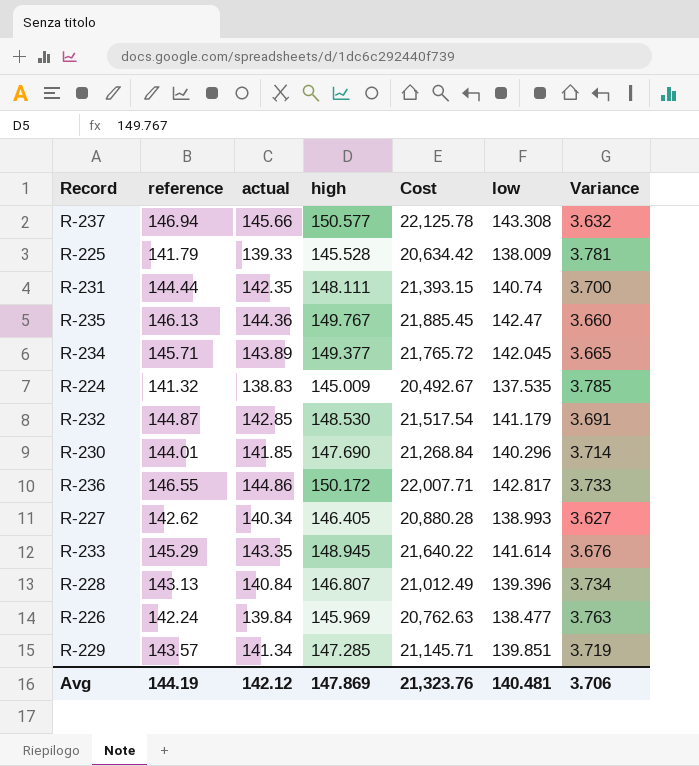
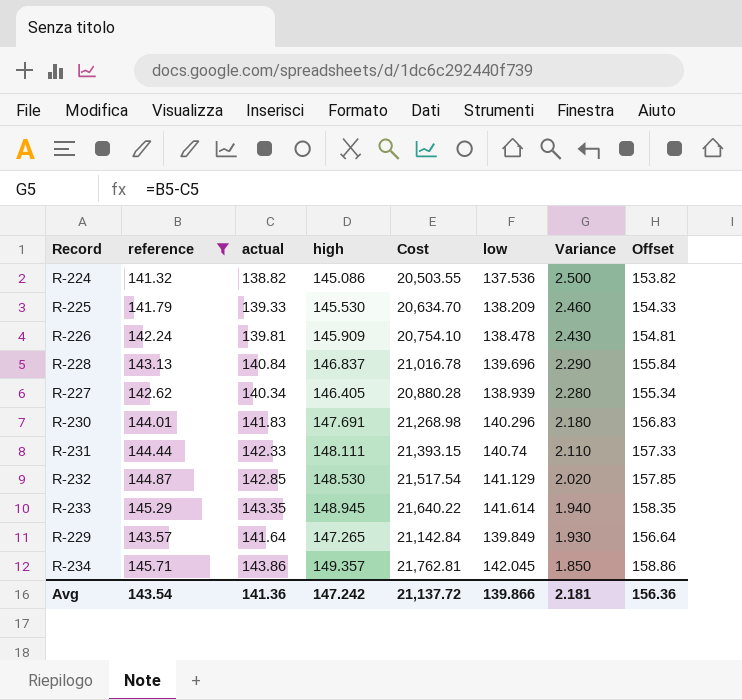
filter: none -> reference <= 145.71
row order: none -> Variance descending
column Variance | formula: [reference] - [low] -> [reference] - [actual]
column Offset | formula: none -> [actual] + 15
R-224 | actual: 138.83 -> 138.82
R-224 | high: 145.009 -> 145.086
R-224 | Cost: 20,492.67 -> 20,503.55
R-224 | low: 137.535 -> 137.536
R-225 | high: 145.528 -> 145.530
R-225 | Cost: 20,634.42 -> 20,634.70
R-225 | low: 138.009 -> 138.209
R-226 | actual: 139.84 -> 139.81
R-226 | high: 145.969 -> 145.909
R-226 | Cost: 20,762.63 -> 20,754.10
R-226 | low: 138.477 -> 138.478
R-228 | high: 146.807 -> 146.837
R-228 | Cost: 21,012.49 -> 21,016.78
R-228 | low: 139.396 -> 139.696
R-227 | low: 138.993 -> 138.939
R-230 | actual: 141.85 -> 141.83
R-230 | high: 147.690 -> 147.691
R-230 | Cost: 21,268.84 -> 21,268.98
R-231 | actual: 142.35 -> 142.33
R-232 | low: 141.179 -> 141.129
R-229 | actual: 141.34 -> 141.64
R-229 | high: 147.285 -> 147.265
R-229 | Cost: 21,145.71 -> 21,142.84
R-229 | low: 139.851 -> 139.849
R-234 | actual: 143.89 -> 143.86
R-234 | high: 149.377 -> 149.357
R-234 | Cost: 21,765.72 -> 21,762.81
Avg | reference: 144.19 -> 143.54
Avg | actual: 142.12 -> 141.36
Avg | high: 147.869 -> 147.242
Avg | Cost: 21,323.76 -> 21,137.72
Avg | low: 140.481 -> 139.866
Avg | Variance: 3.706 -> 2.181

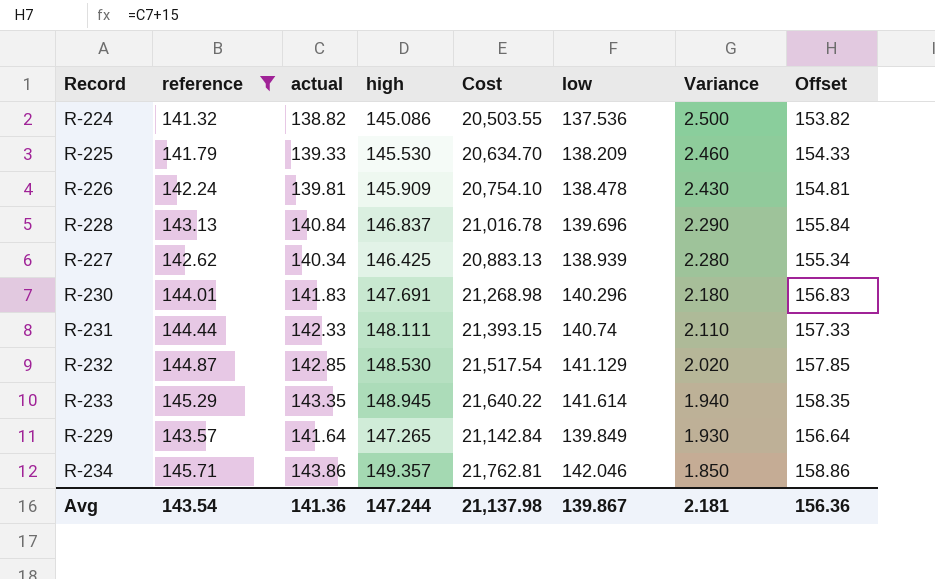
R-227 | high: 146.405 -> 146.425
R-227 | Cost: 20,880.28 -> 20,883.13
R-234 | low: 142.045 -> 142.046
Avg | high: 147.242 -> 147.244
Avg | Cost: 21,137.72 -> 21,137.98
Avg | low: 139.866 -> 139.867

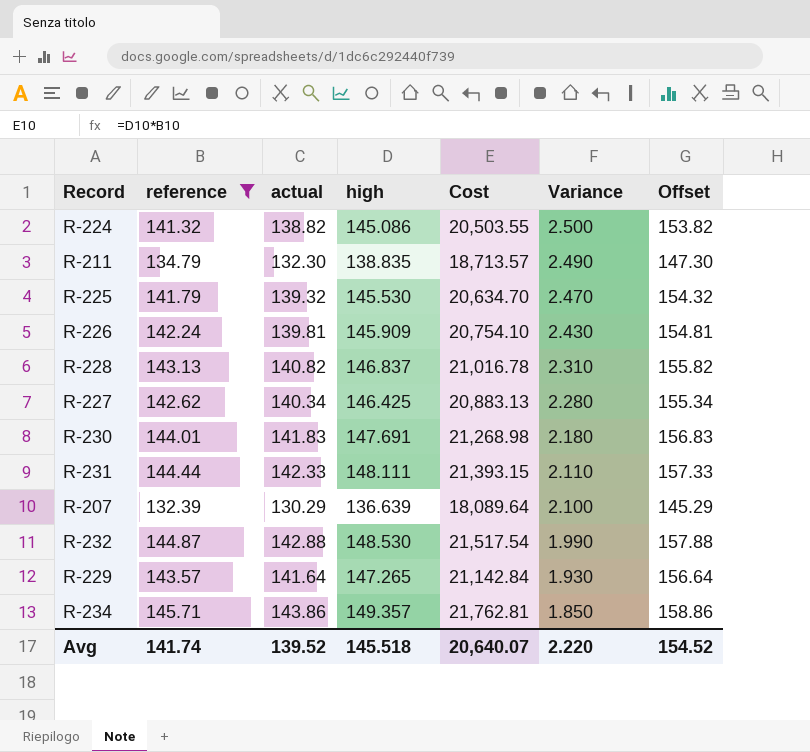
column low | position: 6 -> none
row R-233: 145.29 | 143.35 | 148.945 | 21,640.22 | 141.614 | 1.940 | 158.35 -> none
row R-211: none -> 134.79 | 132.30 | 138.835 | 18,713.57 | 2.490 | 147.30
R-225 | actual: 139.33 -> 139.32
R-225 | Variance: 2.460 -> 2.470
R-225 | Offset: 154.33 -> 154.32
R-228 | actual: 140.84 -> 140.82
R-228 | Variance: 2.290 -> 2.310
R-228 | Offset: 155.84 -> 155.82
row R-207: none -> 132.39 | 130.29 | 136.639 | 18,089.64 | 2.100 | 145.29
R-232 | actual: 142.85 -> 142.88
R-232 | Variance: 2.020 -> 1.990
R-232 | Offset: 157.85 -> 157.88
Avg | reference: 143.54 -> 141.74
Avg | actual: 141.36 -> 139.52
Avg | high: 147.244 -> 145.518
Avg | Cost: 21,137.98 -> 20,640.07
Avg | Variance: 2.181 -> 2.220
Avg | Offset: 156.36 -> 154.52

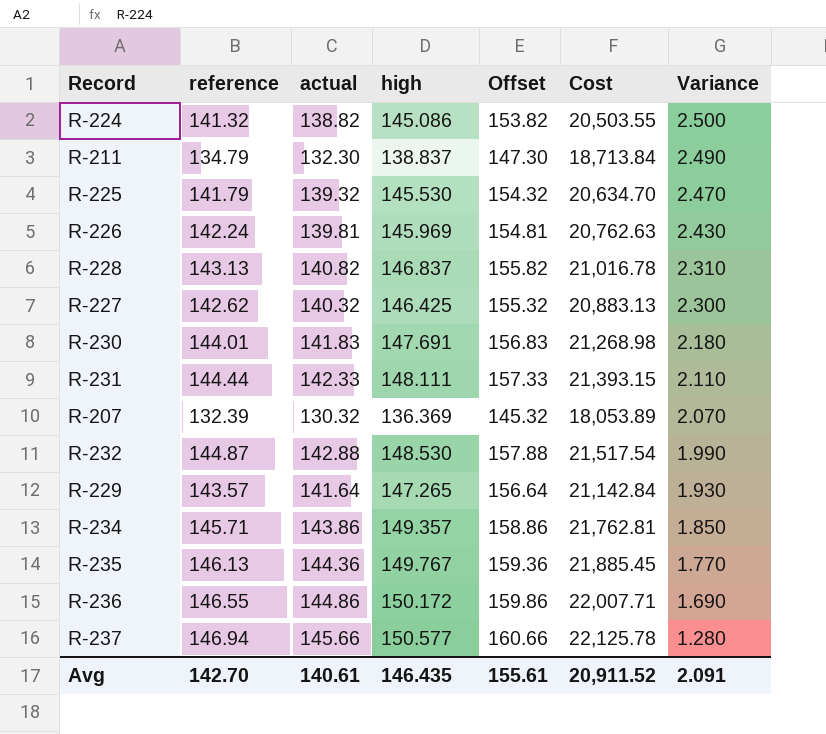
filter: reference <= 145.71 -> none
column Offset | position: 7 -> 5
R-211 | high: 138.835 -> 138.837
R-211 | Cost: 18,713.57 -> 18,713.84
R-226 | high: 145.909 -> 145.969
R-226 | Cost: 20,754.10 -> 20,762.63
R-227 | actual: 140.34 -> 140.32
R-227 | Offset: 155.34 -> 155.32
R-227 | Variance: 2.280 -> 2.300
R-207 | actual: 130.29 -> 130.32
R-207 | high: 136.639 -> 136.369
R-207 | Offset: 145.29 -> 145.32
R-207 | Cost: 18,089.64 -> 18,053.89
R-207 | Variance: 2.100 -> 2.070
Avg | reference: 141.74 -> 142.70
Avg | actual: 139.52 -> 140.61
Avg | high: 145.518 -> 146.435
Avg | Offset: 154.52 -> 155.61
Avg | Cost: 20,640.07 -> 20,911.52
Avg | Variance: 2.220 -> 2.091

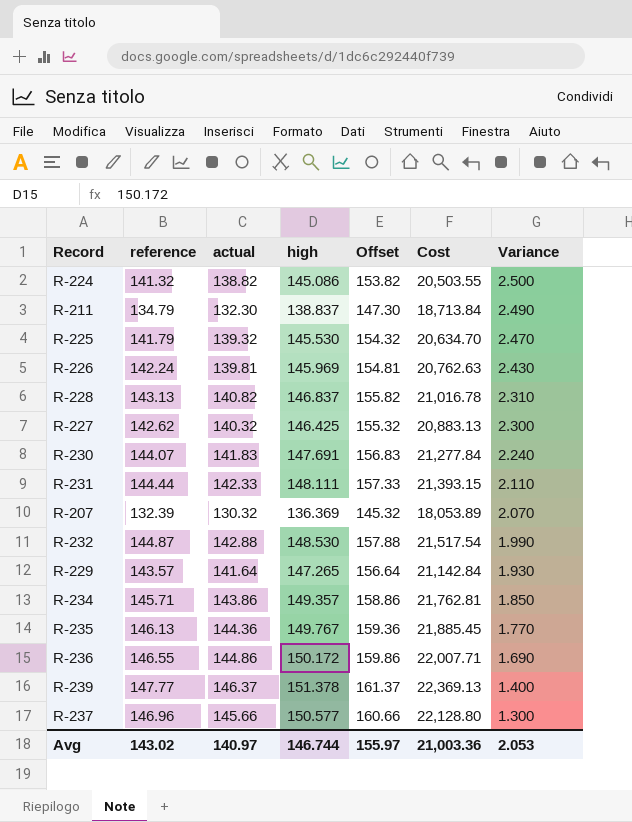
R-230 | reference: 144.01 -> 144.07
R-230 | Cost: 21,268.98 -> 21,277.84
R-230 | Variance: 2.180 -> 2.240
row R-239: none -> 147.77 | 146.37 | 151.378 | 161.37 | 22,369.13 | 1.400
R-237 | reference: 146.94 -> 146.96
R-237 | Cost: 22,125.78 -> 22,128.80
R-237 | Variance: 1.280 -> 1.300
Avg | reference: 142.70 -> 143.02
Avg | actual: 140.61 -> 140.97
Avg | high: 146.435 -> 146.744
Avg | Offset: 155.61 -> 155.97
Avg | Cost: 20,911.52 -> 21,003.36
Avg | Variance: 2.091 -> 2.053

